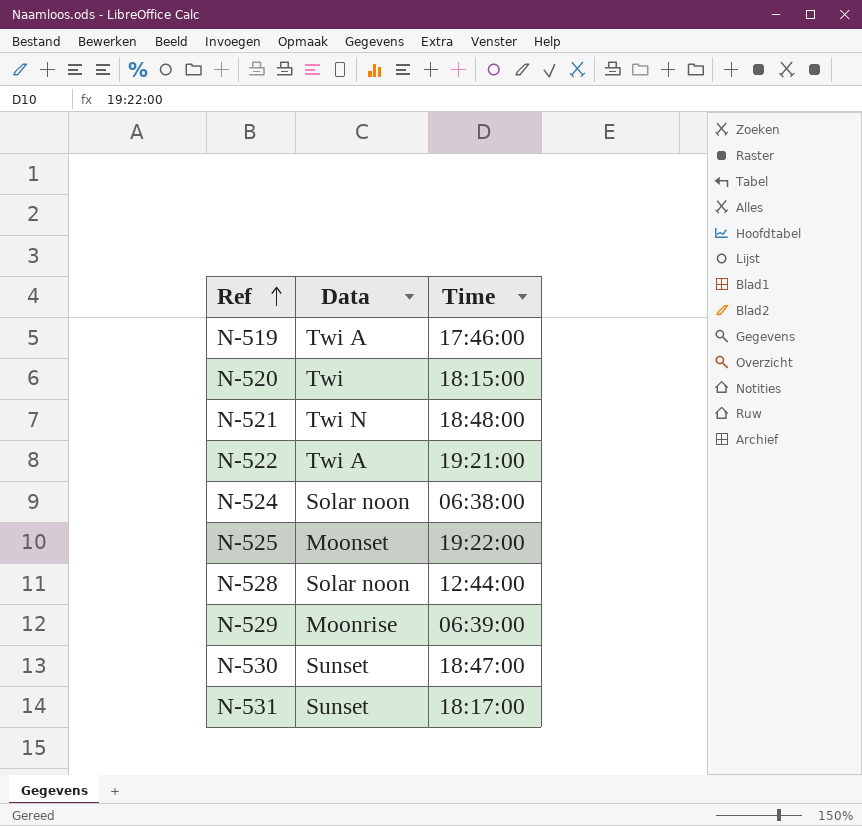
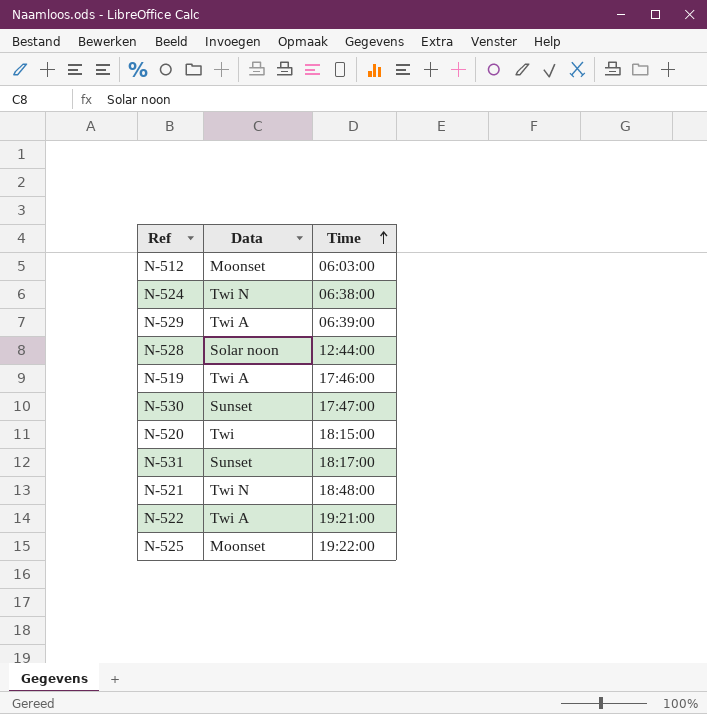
row order: Ref ascending -> Time ascending
row N-512: none -> Moonset | 06:03:00
N-524 | Data: Solar noon -> Twi N
N-529 | Data: Moonrise -> Twi A
N-530 | Time: 18:47:00 -> 17:47:00

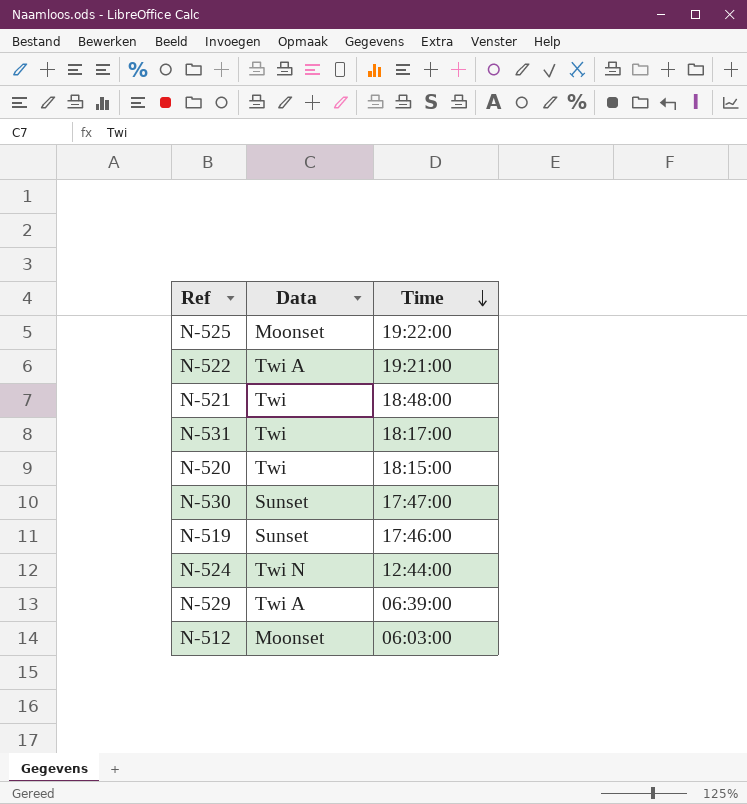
row order: Time ascending -> Time descending
row N-528: Solar noon | 12:44:00 -> none
N-521 | Data: Twi N -> Twi
N-531 | Data: Sunset -> Twi
N-519 | Data: Twi A -> Sunset
N-524 | Time: 06:38:00 -> 12:44:00

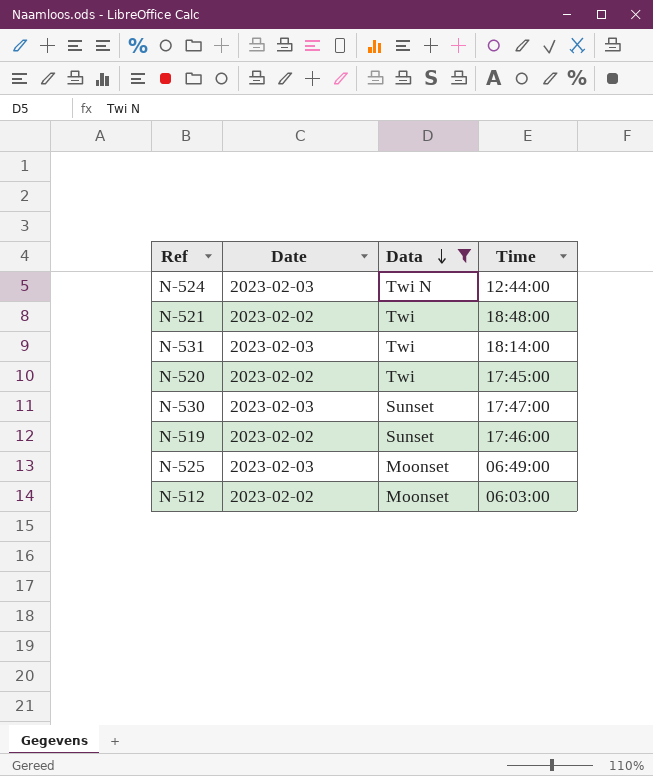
filter: none -> Data != Twi A
row order: Time descending -> Data descending
column Date | position: none -> 2
N-531 | Time: 18:17:00 -> 18:14:00
N-520 | Time: 18:15:00 -> 17:45:00
N-525 | Time: 19:22:00 -> 06:49:00

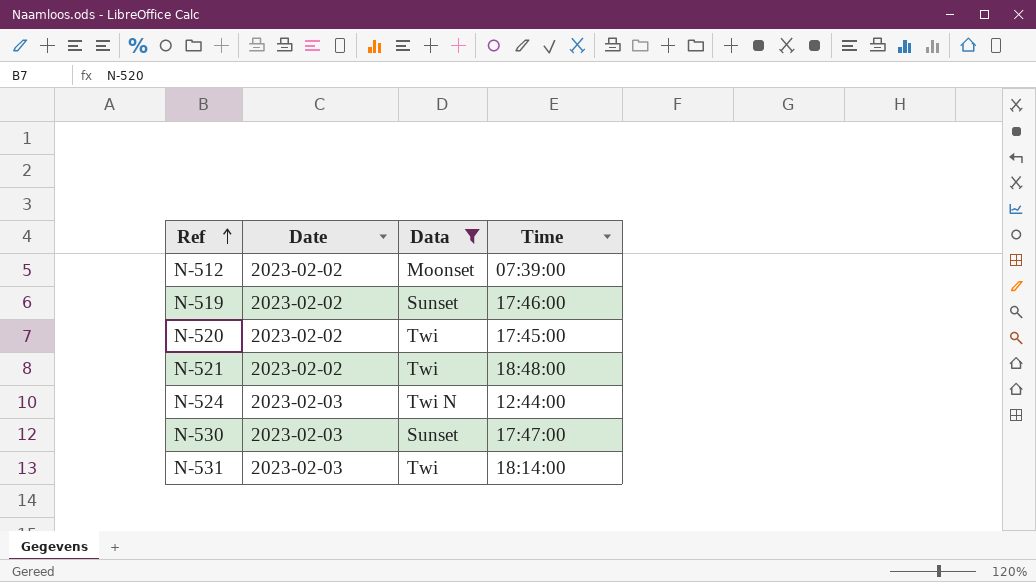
row order: Data descending -> Ref ascending
row N-525: 2023-02-03 | Moonset | 06:49:00 -> none
N-512 | Time: 06:03:00 -> 07:39:00

